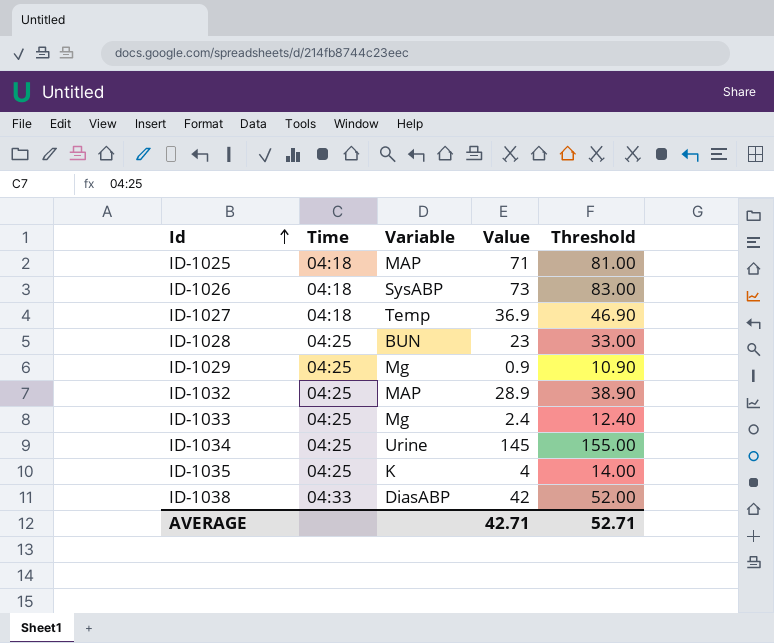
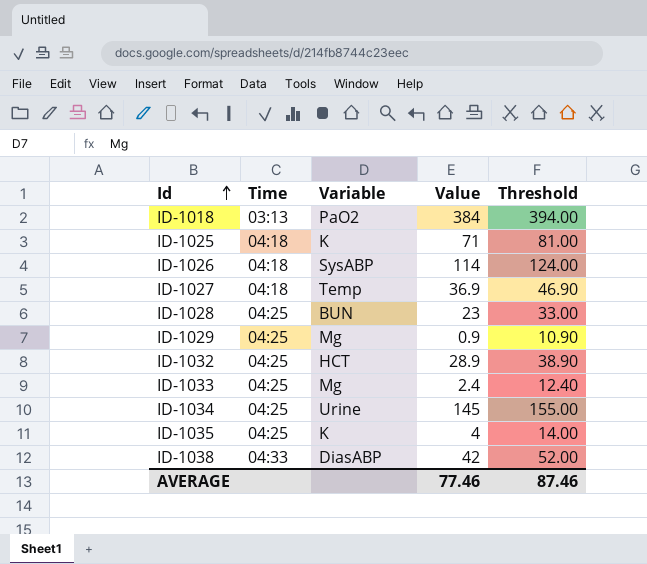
row ID-1018: none -> 03:13 | PaO2 | 384 | 394.00
ID-1025 | Variable: MAP -> K
ID-1026 | Value: 73 -> 114
ID-1026 | Threshold: 83.00 -> 124.00
ID-1032 | Variable: MAP -> HCT
AVERAGE | Value: 42.71 -> 77.46
AVERAGE | Threshold: 52.71 -> 87.46

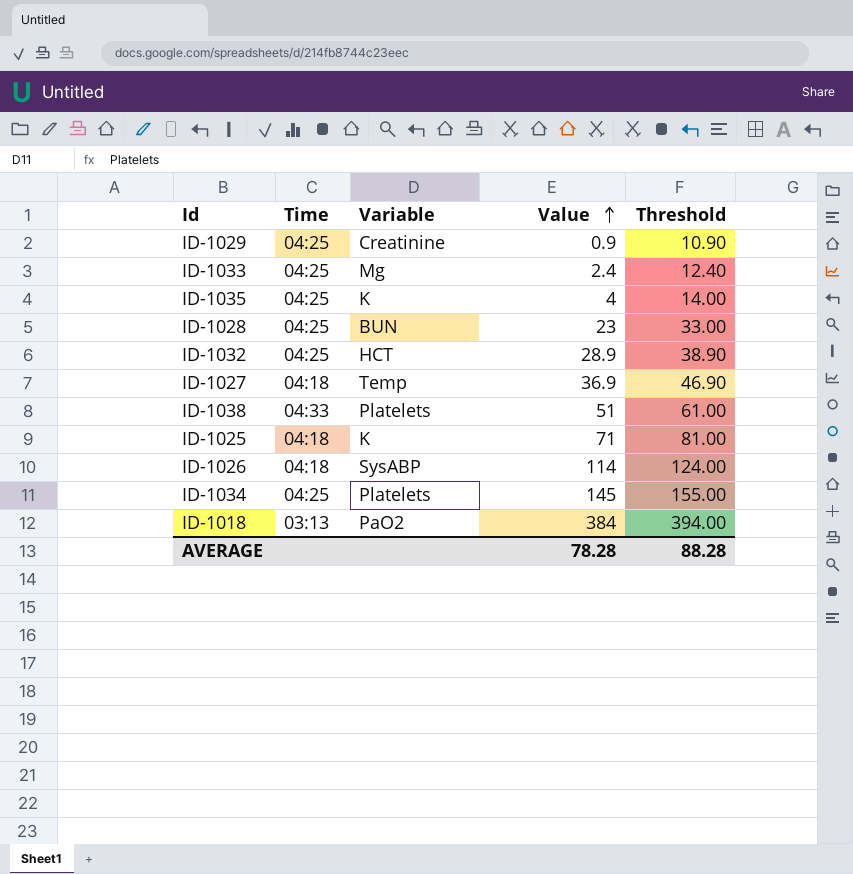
row order: Id ascending -> Value ascending
ID-1029 | Variable: Mg -> Creatinine
ID-1038 | Variable: DiasABP -> Platelets
ID-1038 | Value: 42 -> 51
ID-1038 | Threshold: 52.00 -> 61.00
ID-1034 | Variable: Urine -> Platelets
AVERAGE | Value: 77.46 -> 78.28
AVERAGE | Threshold: 87.46 -> 88.28

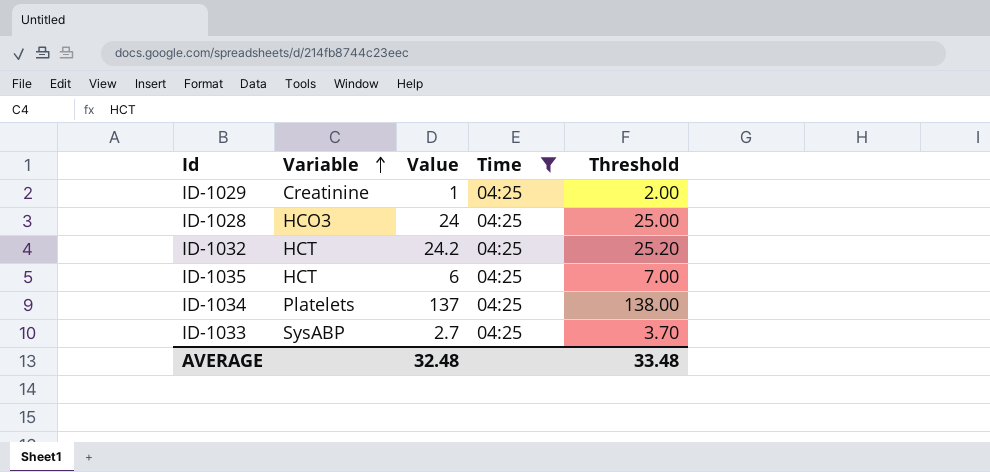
filter: none -> Time = 04:25
row order: Value ascending -> Variable ascending
column Time | position: 2 -> 4
column Threshold | formula: [Value] + 10 -> [Value] + 1
ID-1029 | Value: 0.9 -> 1
ID-1028 | Variable: BUN -> HCO3
ID-1028 | Value: 23 -> 24
ID-1032 | Value: 28.9 -> 24.2
ID-1035 | Variable: K -> HCT
ID-1035 | Value: 4 -> 6
ID-1034 | Value: 145 -> 137
ID-1033 | Variable: Mg -> SysABP
ID-1033 | Value: 2.4 -> 2.7
AVERAGE | Value: 78.28 -> 32.48
AVERAGE | Threshold: 88.28 -> 33.48

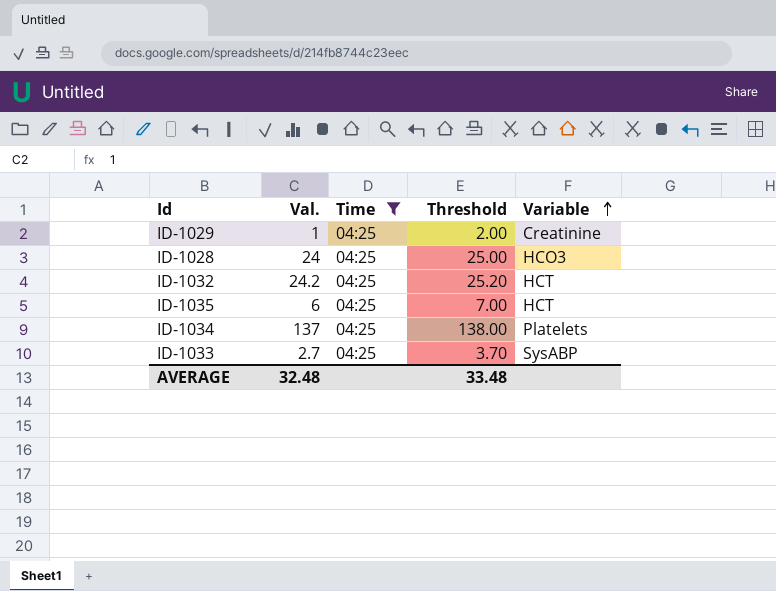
column name: Value -> Val.
column Variable | position: 2 -> 5

